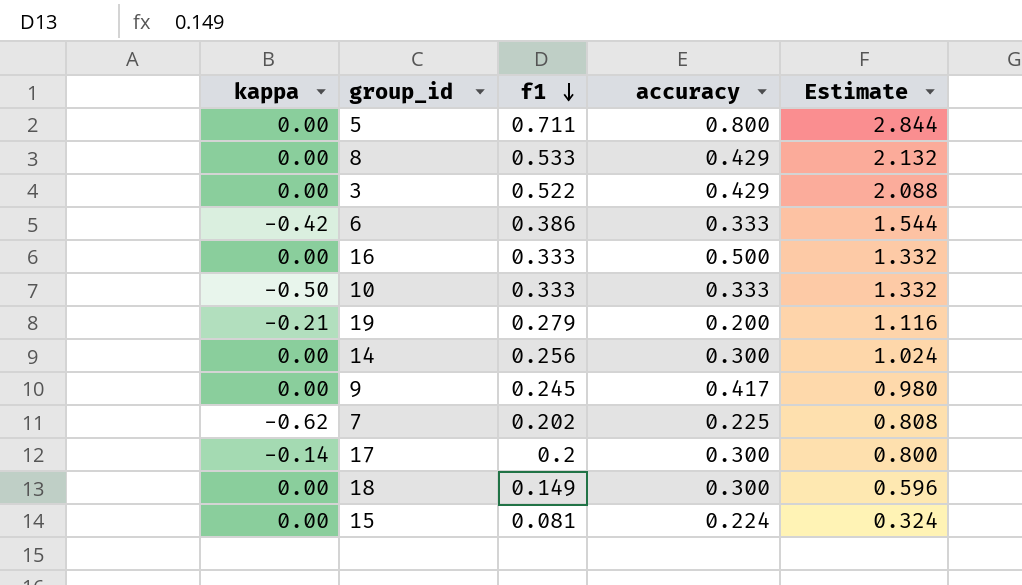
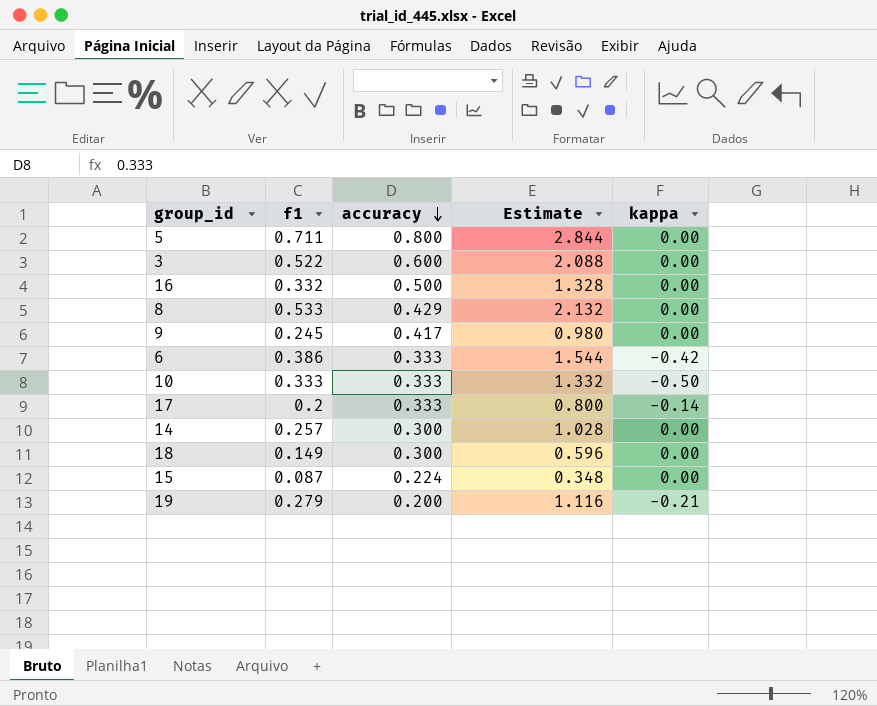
row order: f1 descending -> accuracy descending
column kappa | position: 1 -> 5
row 7: -0.62 | 0.202 | 0.225 | 0.808 -> none
3 | accuracy: 0.429 -> 0.600
16 | f1: 0.333 -> 0.332
16 | Estimate: 1.332 -> 1.328
17 | accuracy: 0.300 -> 0.333
14 | f1: 0.256 -> 0.257
14 | Estimate: 1.024 -> 1.028
15 | f1: 0.081 -> 0.087
15 | Estimate: 0.324 -> 0.348

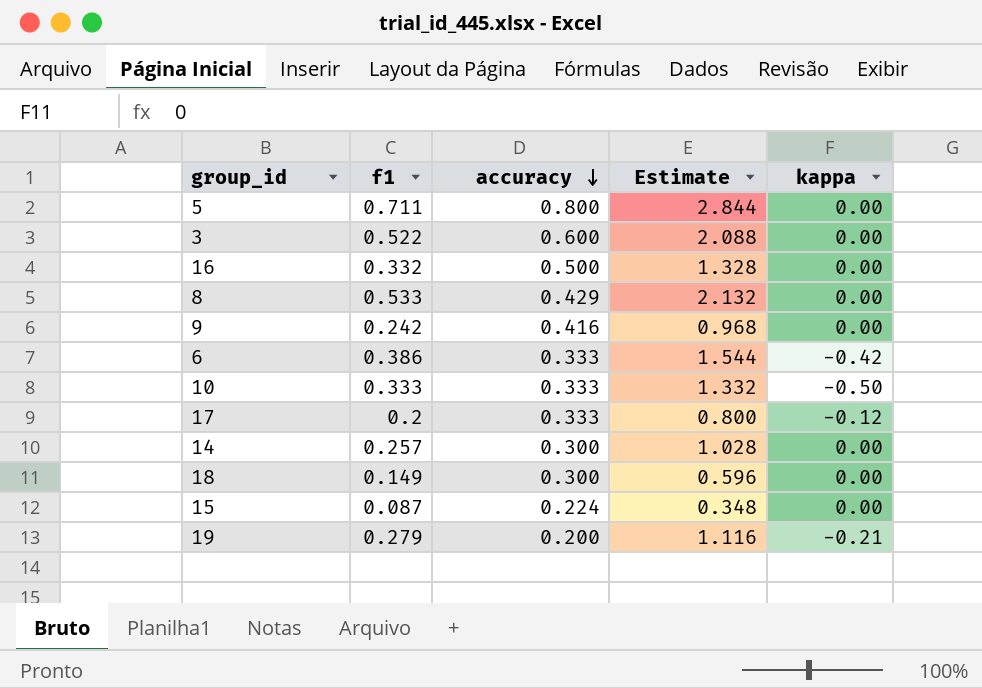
9 | f1: 0.245 -> 0.242
9 | accuracy: 0.417 -> 0.416
9 | Estimate: 0.980 -> 0.968
17 | kappa: -0.14 -> -0.12

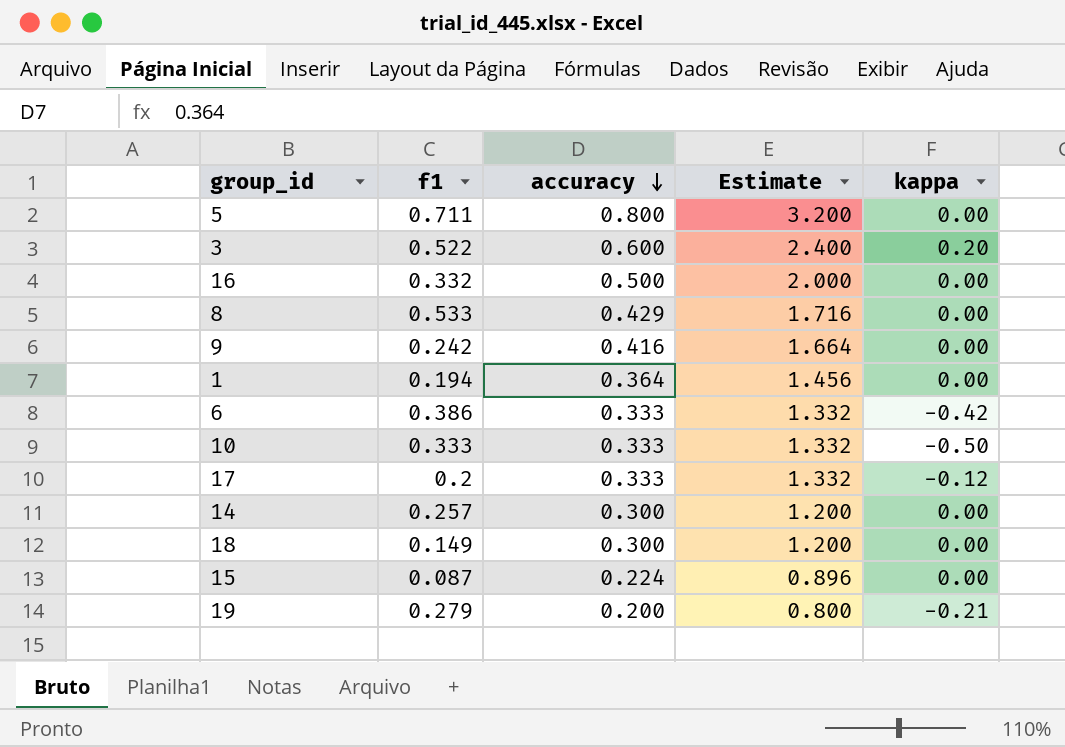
column Estimate | formula: [f1] * 4 -> [accuracy] * 4
3 | kappa: 0.00 -> 0.20
row 1: none -> 0.194 | 0.364 | 1.456 | 0.00

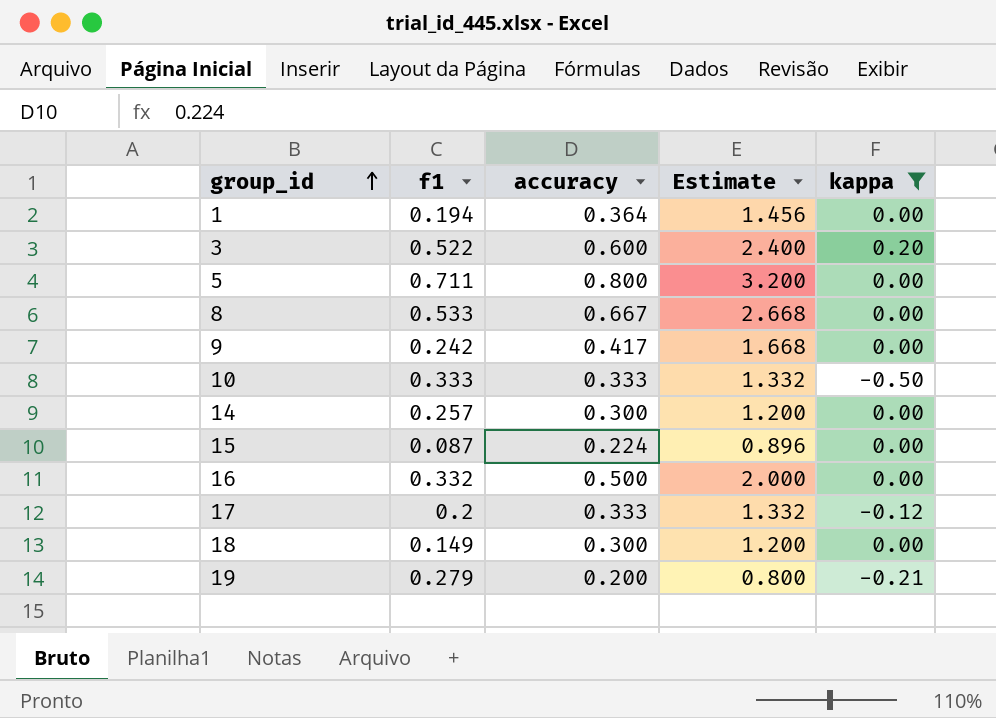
filter: none -> kappa != -0.42
row order: accuracy descending -> group_id ascending
8 | accuracy: 0.429 -> 0.667
8 | Estimate: 1.716 -> 2.668
9 | accuracy: 0.416 -> 0.417
9 | Estimate: 1.664 -> 1.668

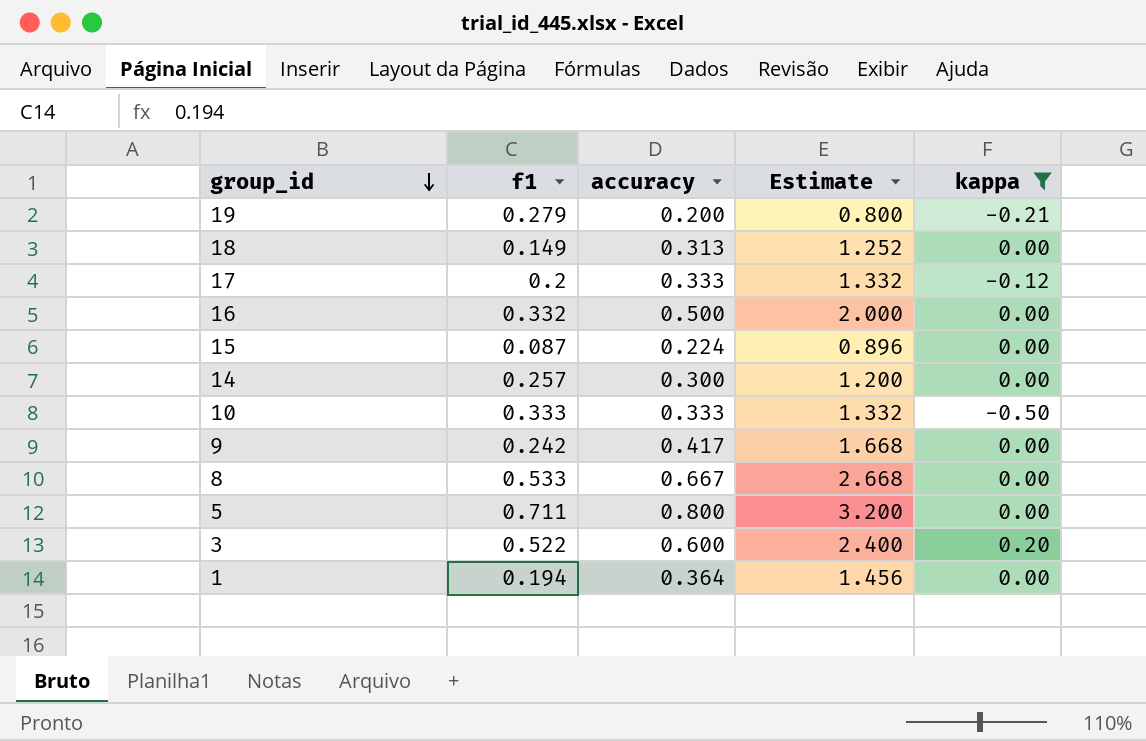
row order: group_id ascending -> group_id descending
18 | accuracy: 0.300 -> 0.313
18 | Estimate: 1.200 -> 1.252

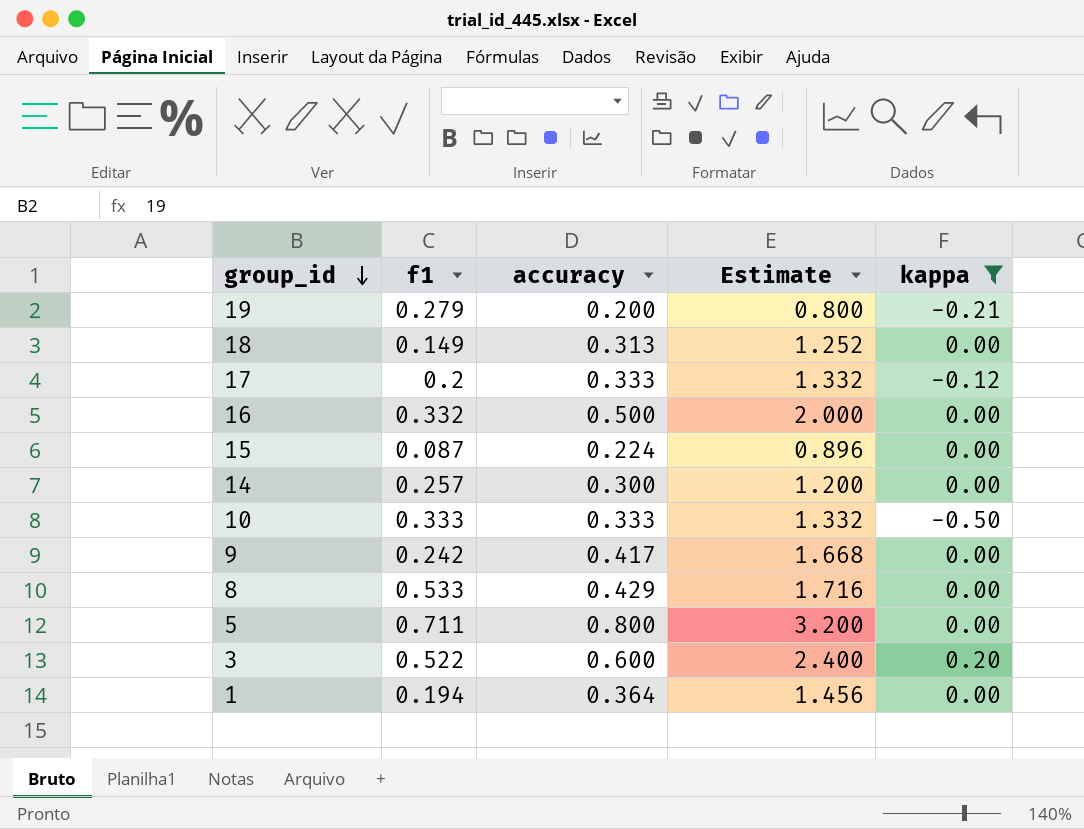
8 | accuracy: 0.667 -> 0.429
8 | Estimate: 2.668 -> 1.716

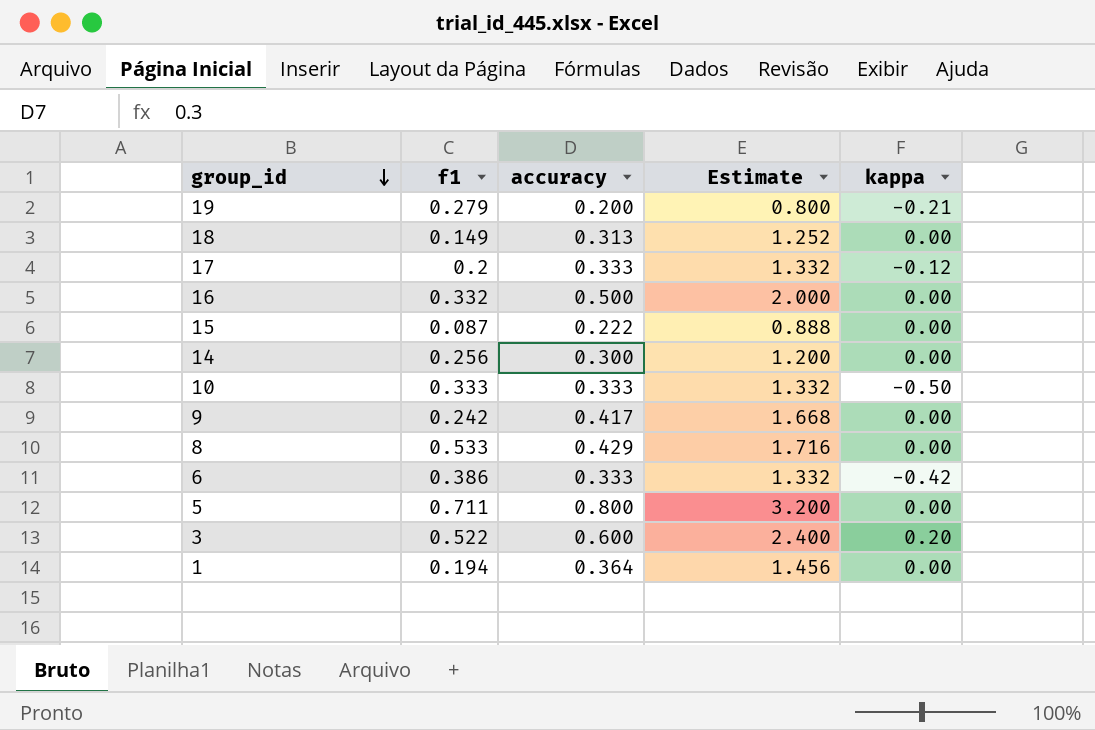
filter: kappa != -0.42 -> none
15 | accuracy: 0.224 -> 0.222
15 | Estimate: 0.896 -> 0.888
14 | f1: 0.257 -> 0.256

